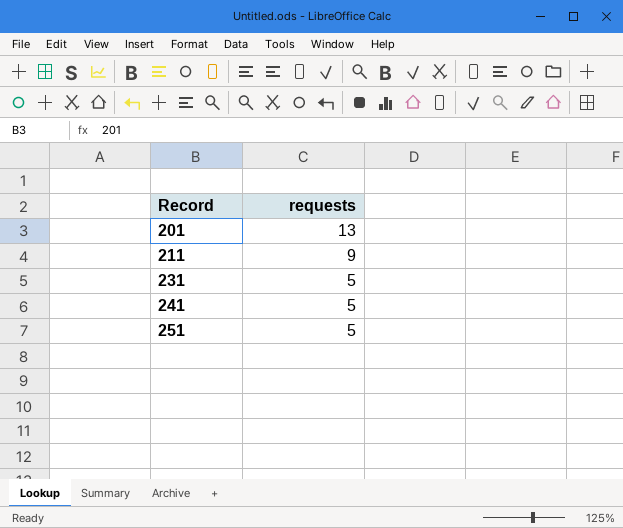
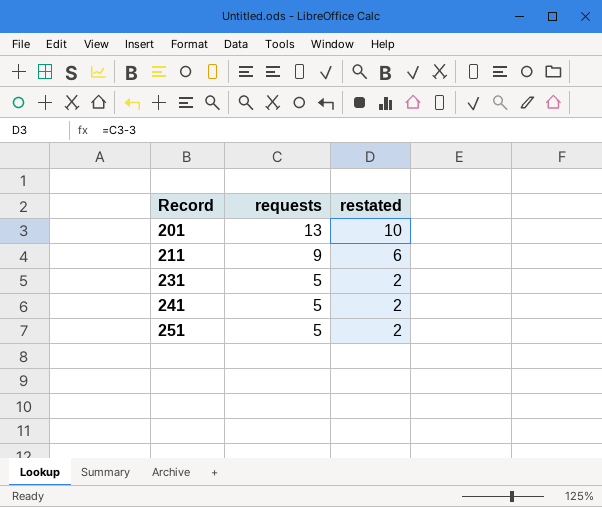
column restated | formula: none -> [requests] - 3

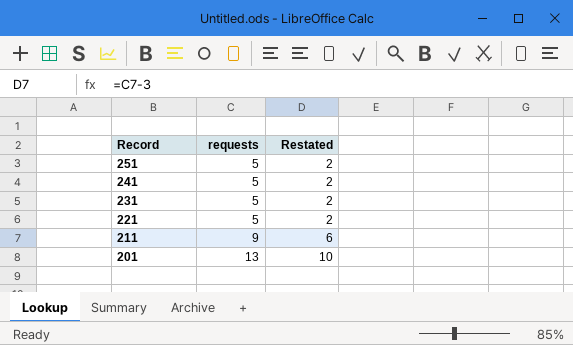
row order: Record ascending -> Record descending
column name: restated -> Restated
row 221: none -> 5 | 2

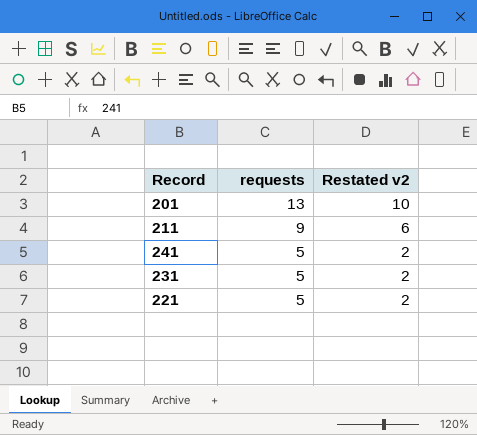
row order: Record descending -> requests descending
column name: Restated -> Restated v2
row 251: 5 | 2 -> none

